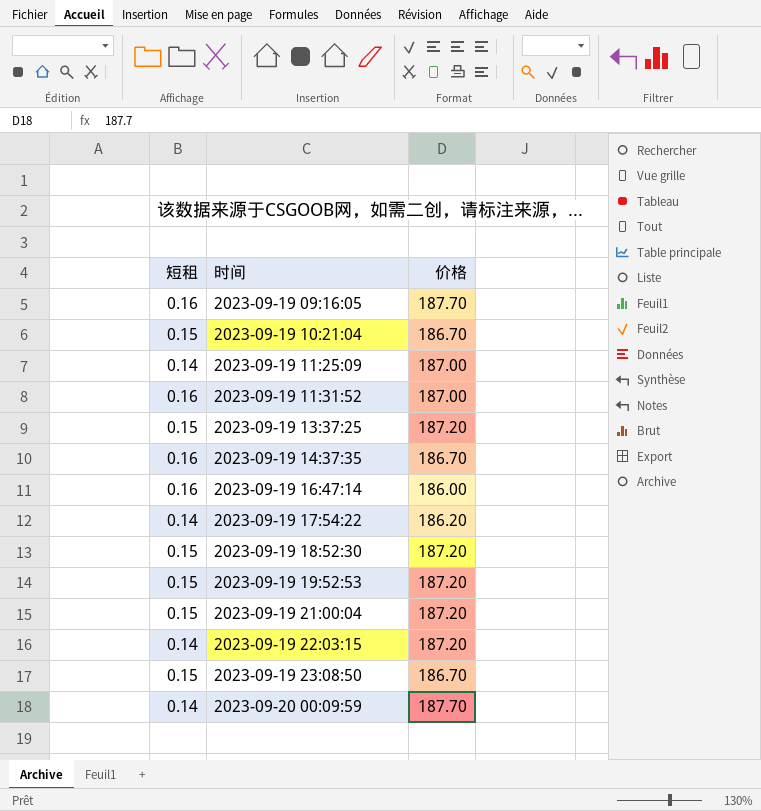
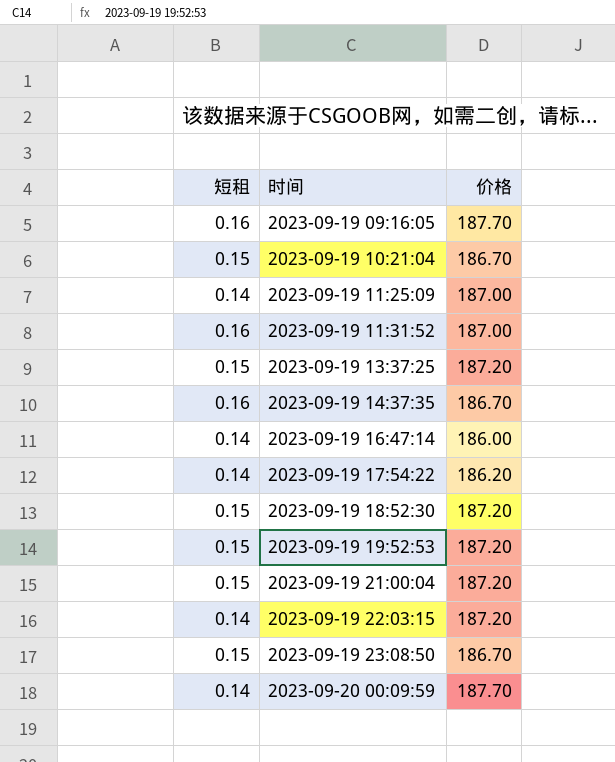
2023-09-19 16:47:14 | 短租: 0.16 -> 0.14

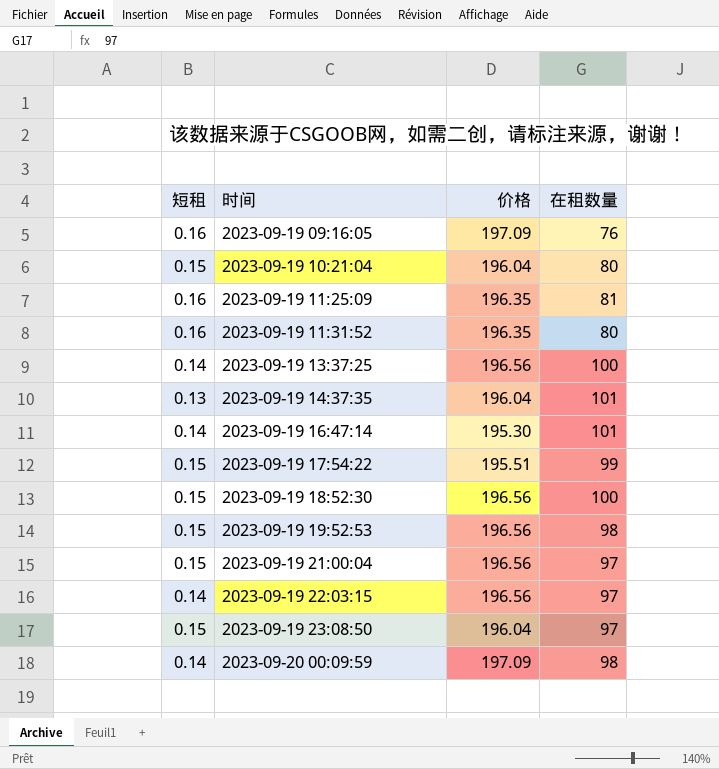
column 在租数量 | position: none -> 4
2023-09-19 09:16:05 | 价格: 187.70 -> 197.09
2023-09-19 10:21:04 | 价格: 186.70 -> 196.04
2023-09-19 11:25:09 | 短租: 0.14 -> 0.16
2023-09-19 11:25:09 | 价格: 187.00 -> 196.35
2023-09-19 11:31:52 | 价格: 187.00 -> 196.35
2023-09-19 13:37:25 | 短租: 0.15 -> 0.14
2023-09-19 13:37:25 | 价格: 187.20 -> 196.56
2023-09-19 14:37:35 | 短租: 0.16 -> 0.13
2023-09-19 14:37:35 | 价格: 186.70 -> 196.04
2023-09-19 16:47:14 | 价格: 186.00 -> 195.30
2023-09-19 17:54:22 | 短租: 0.14 -> 0.15
2023-09-19 17:54:22 | 价格: 186.20 -> 195.51
2023-09-19 18:52:30 | 价格: 187.20 -> 196.56
2023-09-19 19:52:53 | 价格: 187.20 -> 196.56
2023-09-19 21:00:04 | 价格: 187.20 -> 196.56
2023-09-19 22:03:15 | 价格: 187.20 -> 196.56
2023-09-19 23:08:50 | 价格: 186.70 -> 196.04
2023-09-20 00:09:59 | 价格: 187.70 -> 197.09

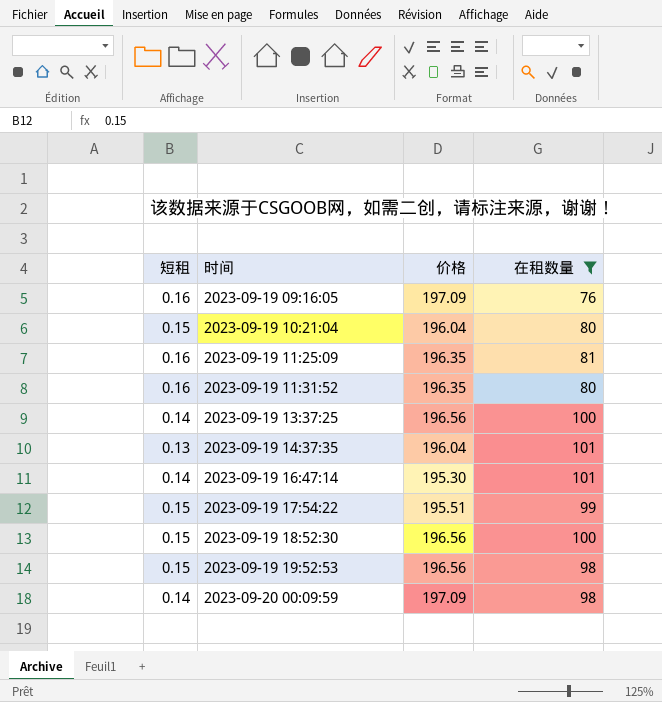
filter: none -> 在租数量 != 97

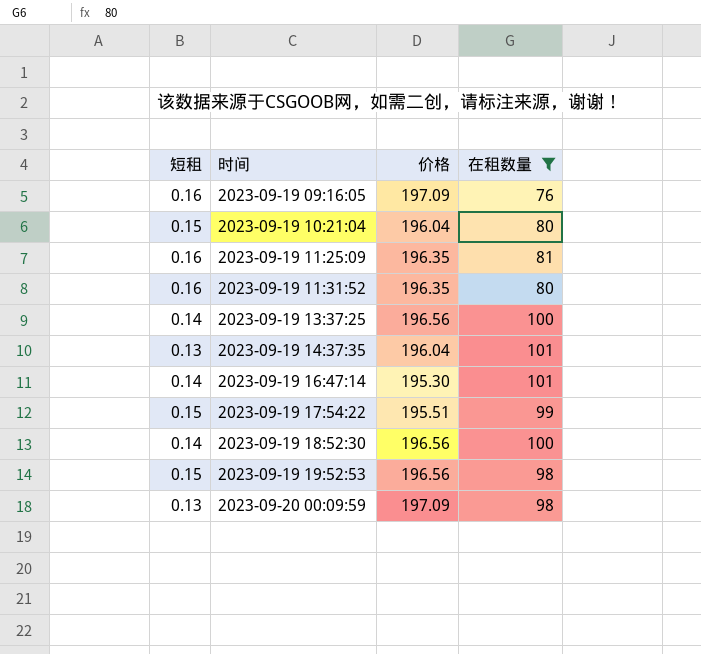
2023-09-19 18:52:30 | 短租: 0.15 -> 0.14
2023-09-20 00:09:59 | 短租: 0.14 -> 0.13

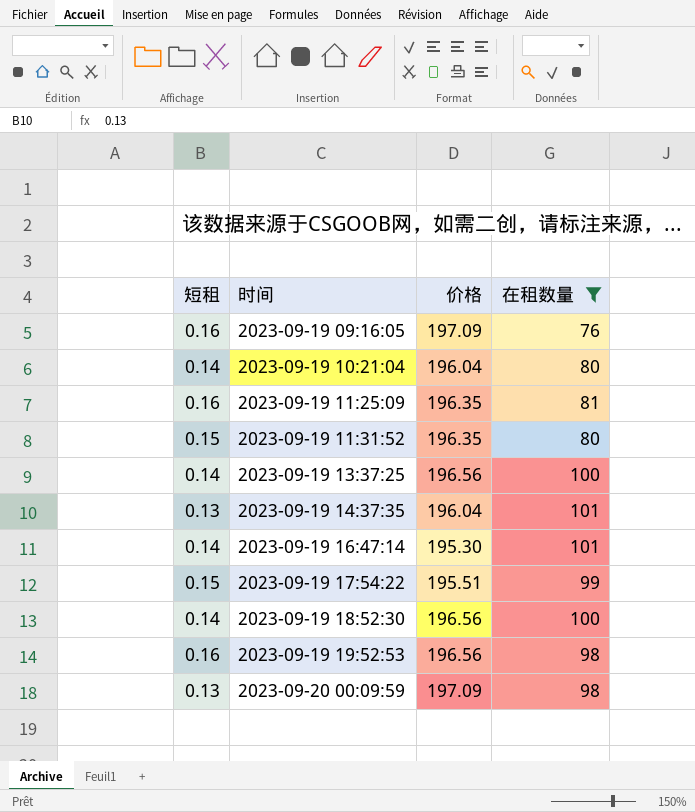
2023-09-19 10:21:04 | 短租: 0.15 -> 0.14
2023-09-19 11:31:52 | 短租: 0.16 -> 0.15
2023-09-19 19:52:53 | 短租: 0.15 -> 0.16

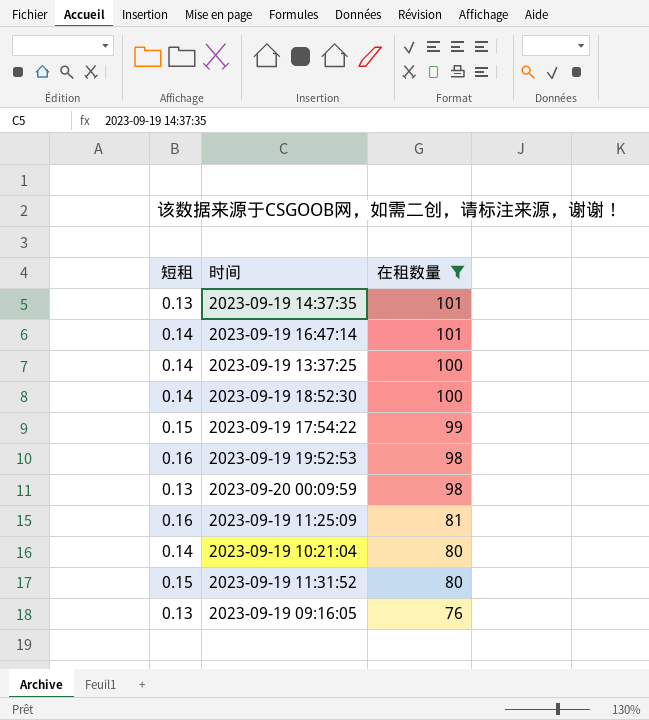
row order: 时间 ascending -> 在租数量 descending
column 价格 | position: 3 -> none
2023-09-19 09:16:05 | 短租: 0.16 -> 0.13

